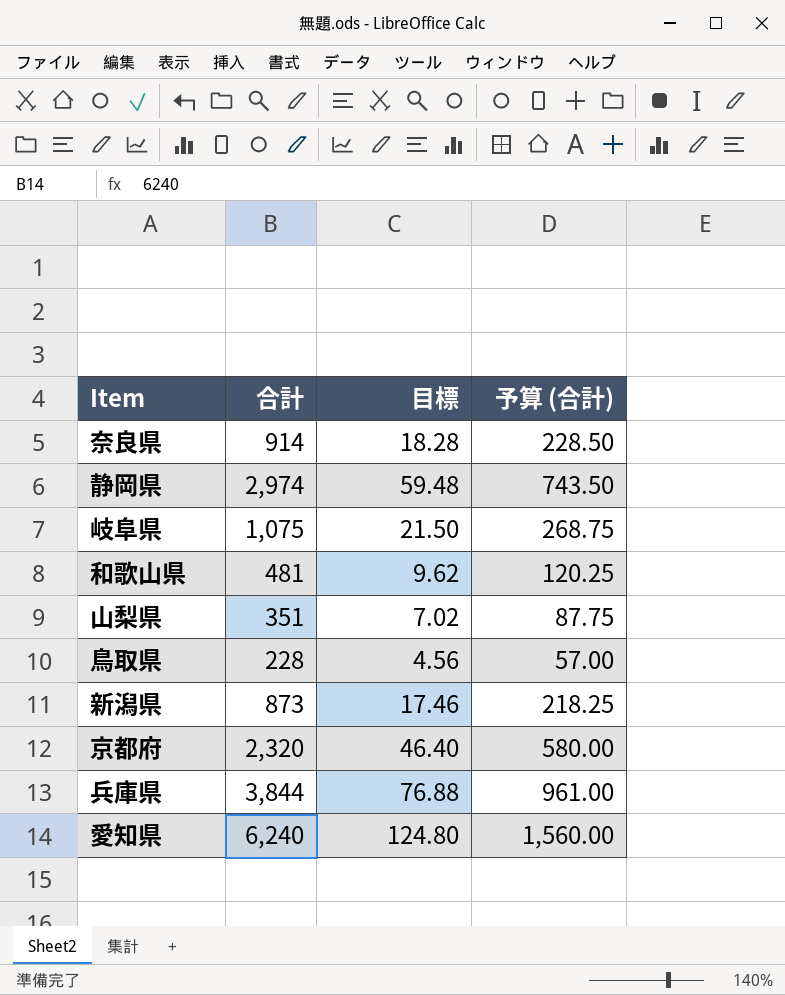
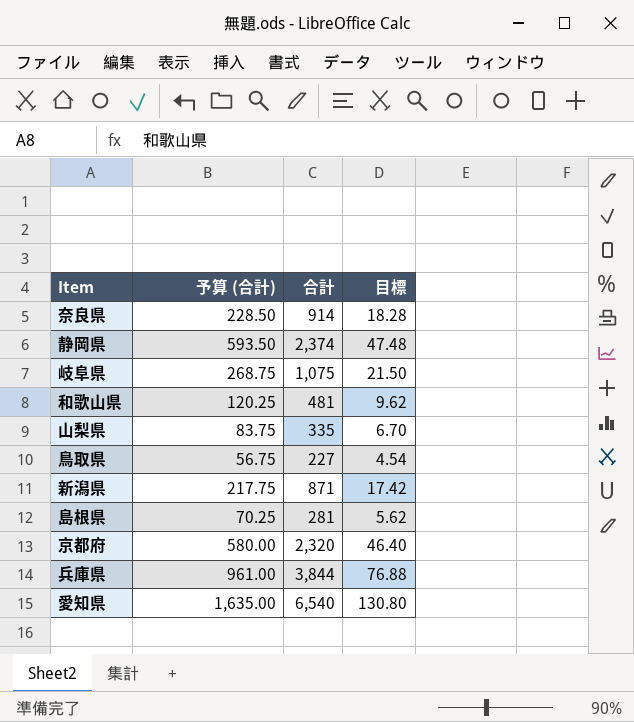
column 予算 (合計) | position: 4 -> 2
静岡県 | 予算 (合計): 743.50 -> 593.50
静岡県 | 合計: 2,974 -> 2,374
静岡県 | 目標: 59.48 -> 47.48
山梨県 | 予算 (合計): 87.75 -> 83.75
山梨県 | 合計: 351 -> 335
山梨県 | 目標: 7.02 -> 6.70
鳥取県 | 予算 (合計): 57.00 -> 56.75
鳥取県 | 合計: 228 -> 227
鳥取県 | 目標: 4.56 -> 4.54
新潟県 | 予算 (合計): 218.25 -> 217.75
新潟県 | 合計: 873 -> 871
新潟県 | 目標: 17.46 -> 17.42
row 島根県: none -> 70.25 | 281 | 5.62
愛知県 | 予算 (合計): 1,560.00 -> 1,635.00
愛知県 | 合計: 6,240 -> 6,540
愛知県 | 目標: 124.80 -> 130.80

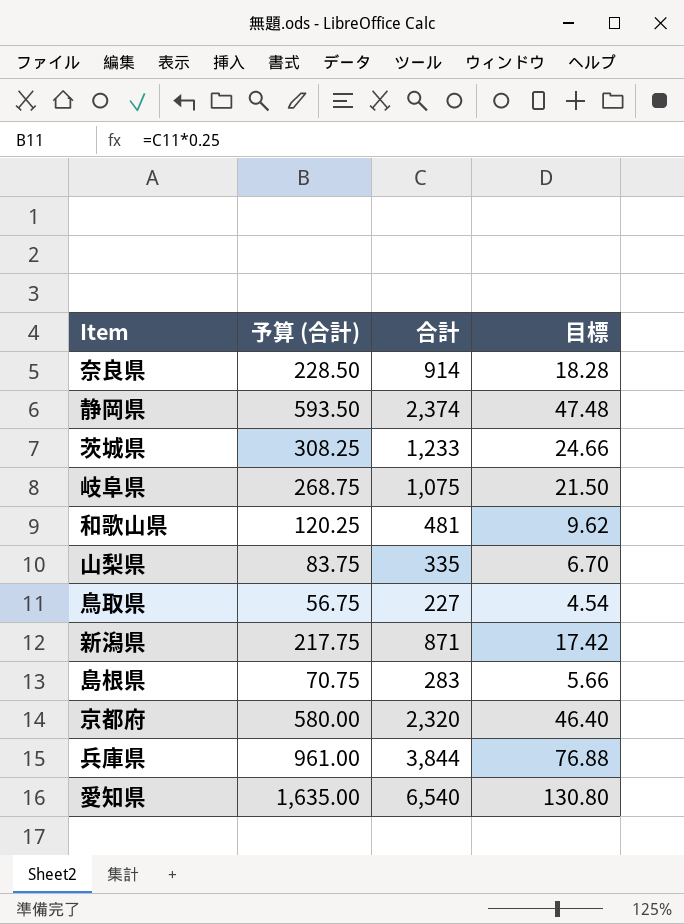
row 茨城県: none -> 308.25 | 1,233 | 24.66
島根県 | 予算 (合計): 70.25 -> 70.75
島根県 | 合計: 281 -> 283
島根県 | 目標: 5.62 -> 5.66

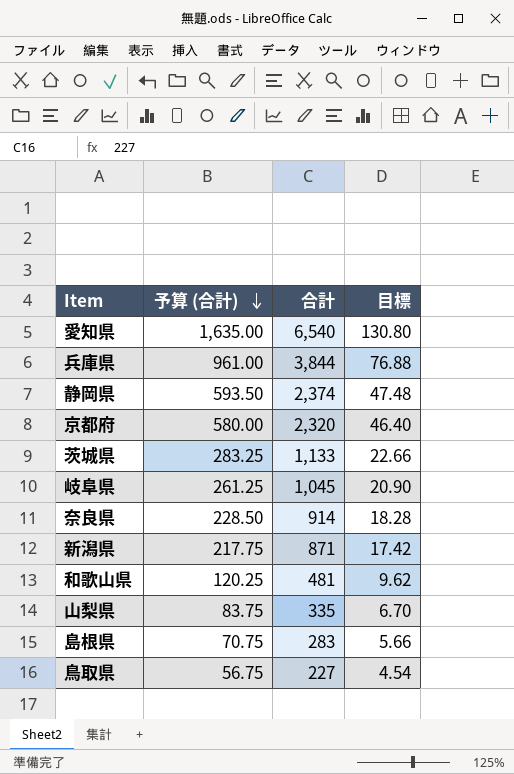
row order: none -> 予算 (合計) descending
茨城県 | 予算 (合計): 308.25 -> 283.25
茨城県 | 合計: 1,233 -> 1,133
茨城県 | 目標: 24.66 -> 22.66
岐阜県 | 予算 (合計): 268.75 -> 261.25
岐阜県 | 合計: 1,075 -> 1,045
岐阜県 | 目標: 21.50 -> 20.90

